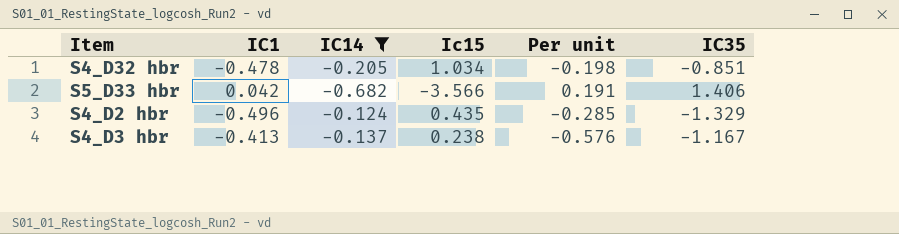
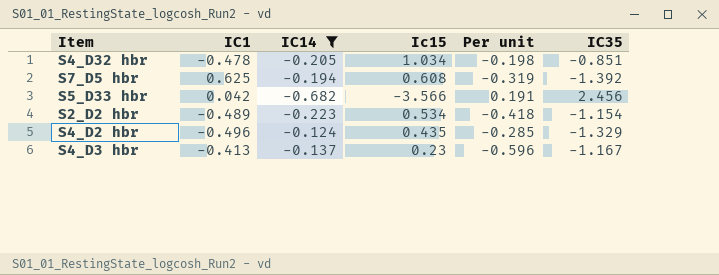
row S7_D5 hbr: none -> 0.625 | -0.194 | 0.608 | -0.319 | -1.392
S5_D33 hbr | IC35: 1.406 -> 2.456
row S2_D2 hbr: none -> -0.489 | -0.223 | 0.534 | -0.418 | -1.154
S4_D3 hbr | Ic15: 0.238 -> 0.23
S4_D3 hbr | Per unit: -0.576 -> -0.596

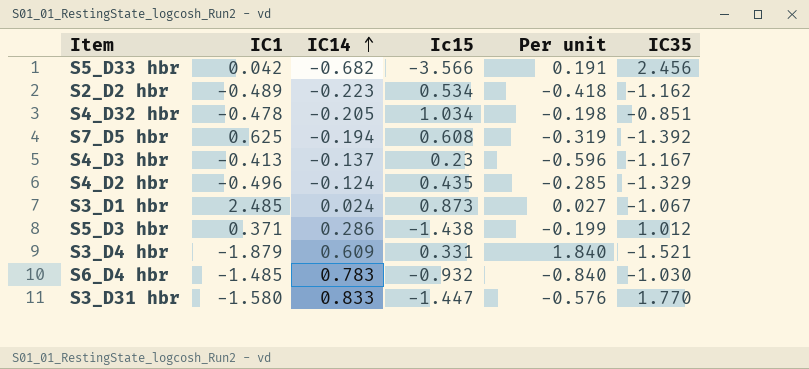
filter: IC14 <= -0.124 -> none
row order: none -> IC14 ascending
S2_D2 hbr | IC35: -1.154 -> -1.162

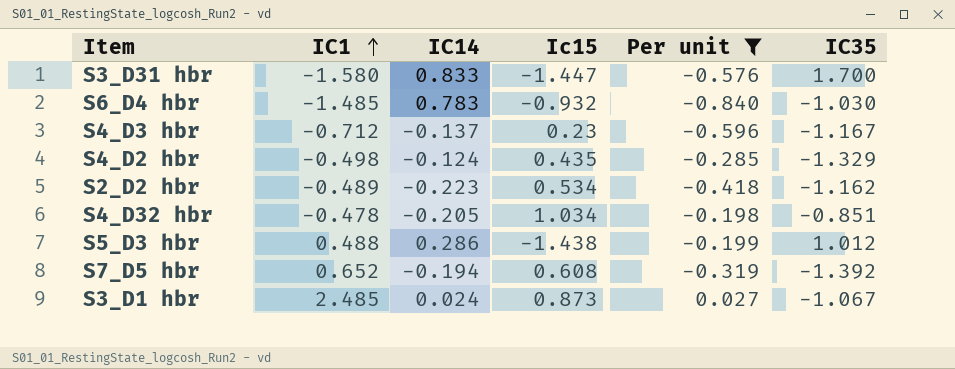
filter: none -> Per unit <= 0.027
row order: IC14 ascending -> IC1 ascending
S3_D31 hbr | IC35: 1.770 -> 1.700
S4_D3 hbr | IC1: -0.413 -> -0.712
S4_D2 hbr | IC1: -0.496 -> -0.498
S5_D3 hbr | IC1: 0.371 -> 0.488
S7_D5 hbr | IC1: 0.625 -> 0.652

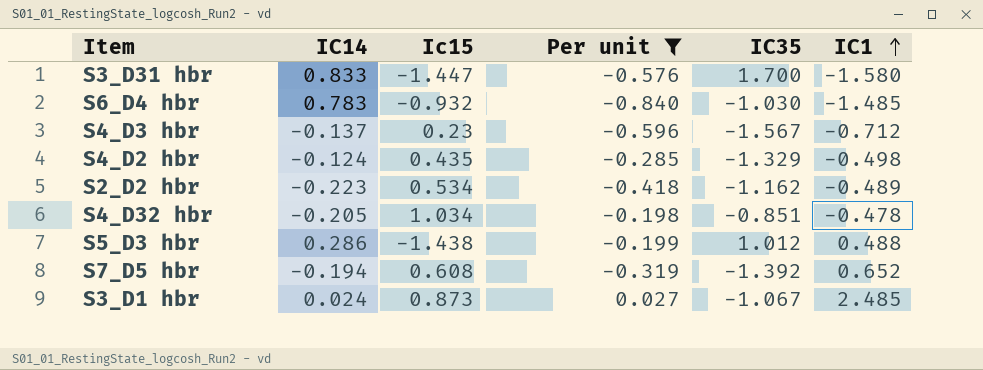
column IC1 | position: 2 -> 6
S4_D3 hbr | IC35: -1.167 -> -1.567

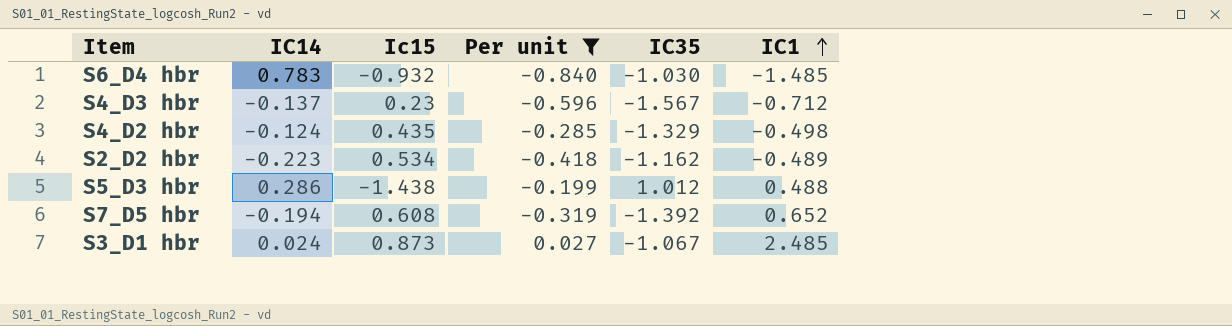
row S3_D31 hbr: 0.833 | -1.447 | -0.576 | 1.700 | -1.580 -> none
row S4_D32 hbr: -0.205 | 1.034 | -0.198 | -0.851 | -0.478 -> none

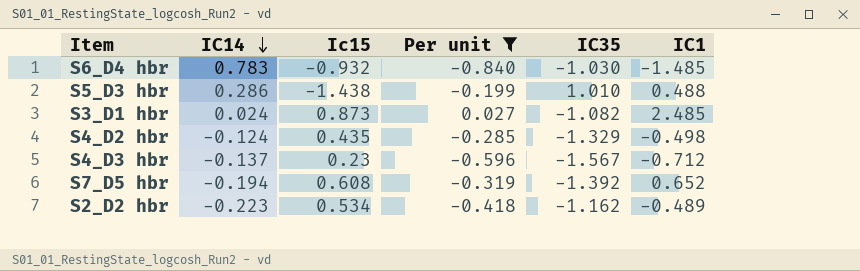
row order: IC1 ascending -> IC14 descending
S5_D3 hbr | IC35: 1.012 -> 1.010
S3_D1 hbr | IC35: -1.067 -> -1.082

